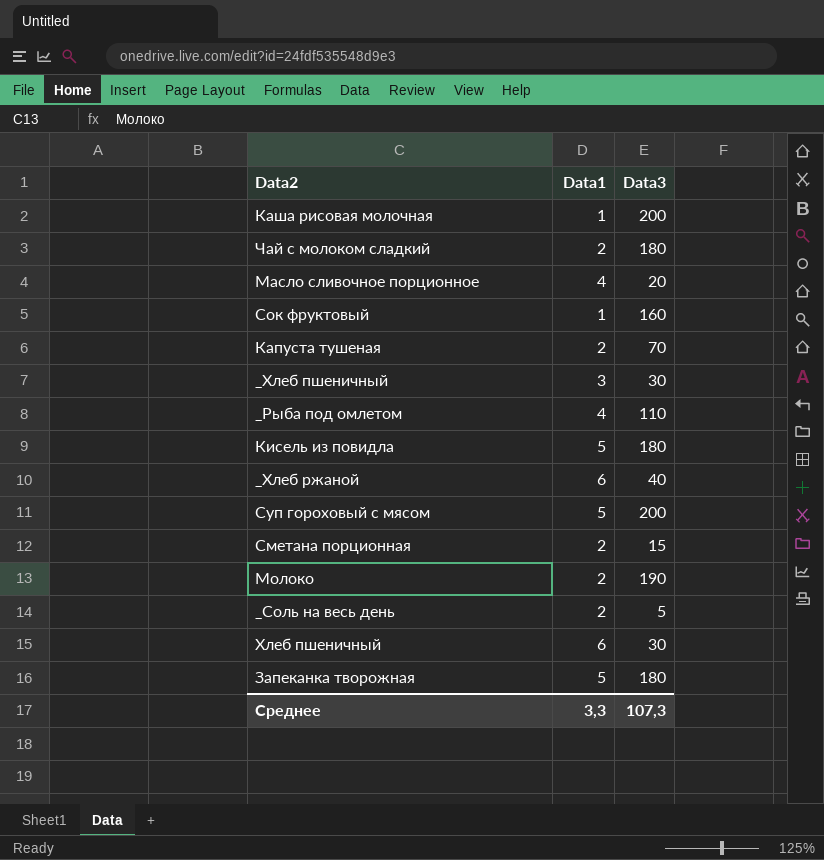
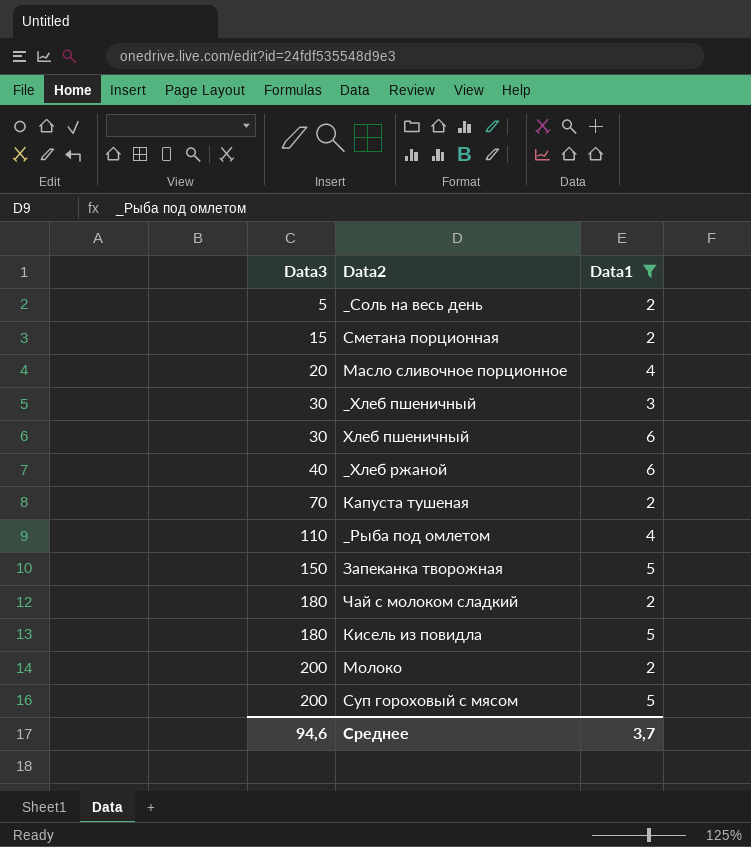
filter: none -> Data1 != 1
row order: none -> Data3 ascending
column Data3 | position: 3 -> 1
Запеканка творожная | Data3: 180 -> 150
Молоко | Data3: 190 -> 200
Среднее | Data3: 107,3 -> 94,6
Среднее | Data1: 3,3 -> 3,7

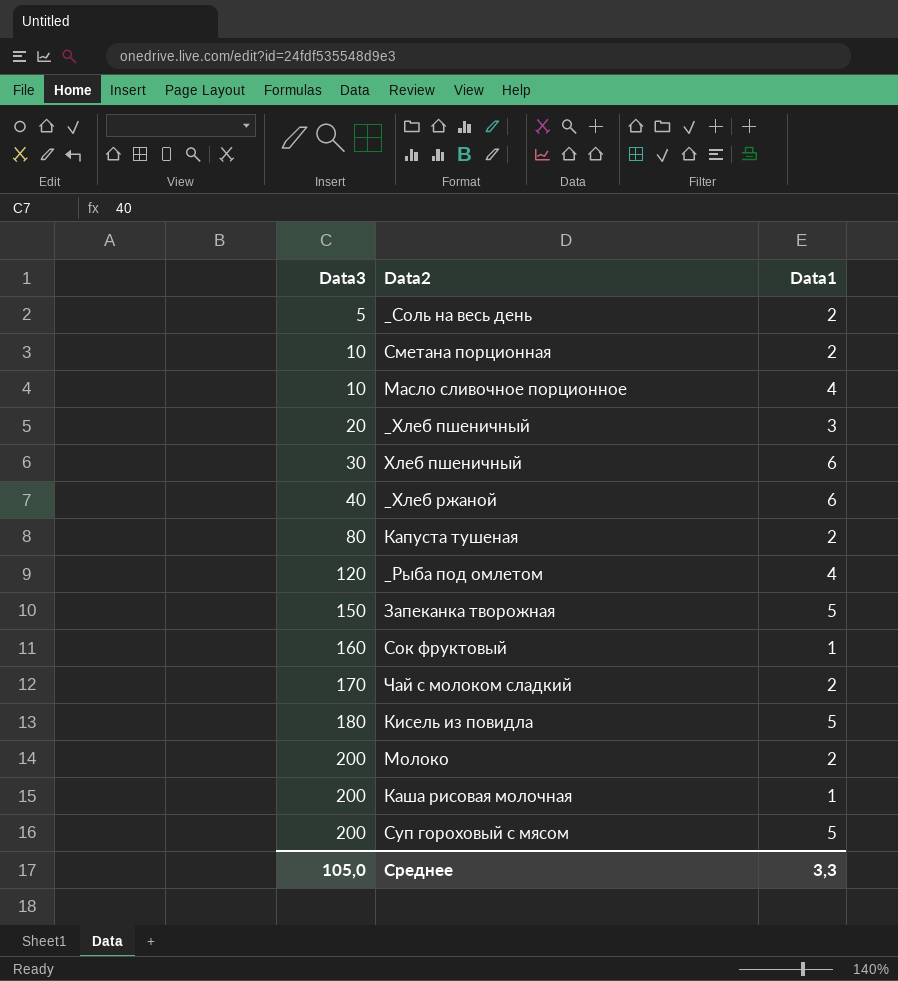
filter: Data1 != 1 -> none
Сметана порционная | Data3: 15 -> 10
Масло сливочное порционное | Data3: 20 -> 10
_Хлеб пшеничный | Data3: 30 -> 20
Капуста тушеная | Data3: 70 -> 80
_Рыба под омлетом | Data3: 110 -> 120
Чай с молоком сладкий | Data3: 180 -> 170
Среднее | Data3: 94,6 -> 105,0
Среднее | Data1: 3,7 -> 3,3

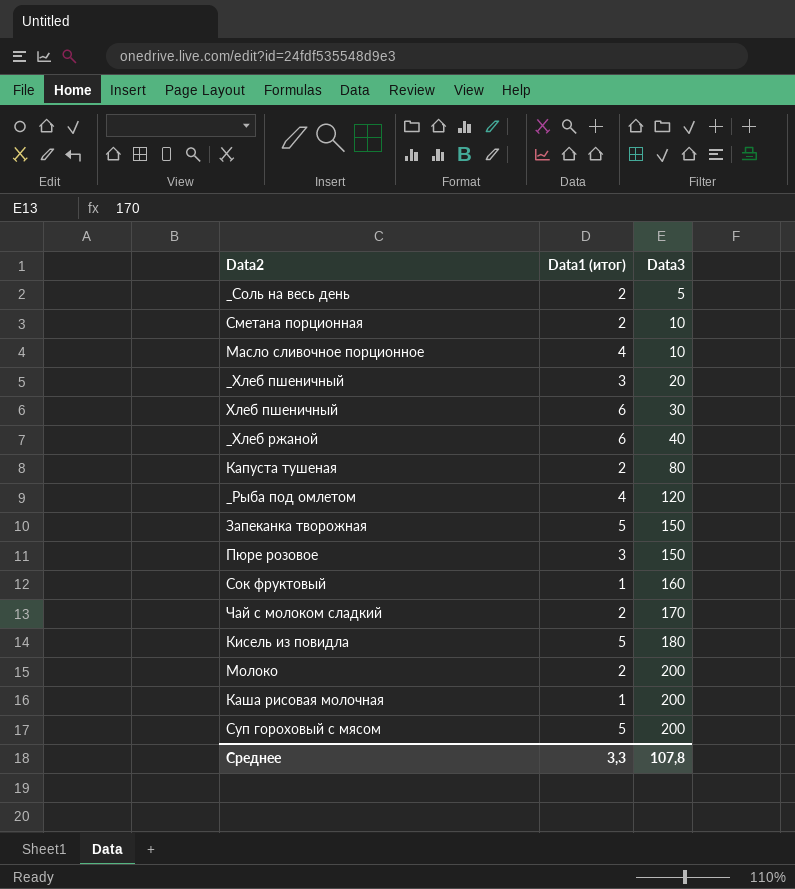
column name: Data1 -> Data1 (итог)
column Data3 | position: 1 -> 3
row Пюре розовое: none -> 3 | 150
Среднее | Data3: 105,0 -> 107,8

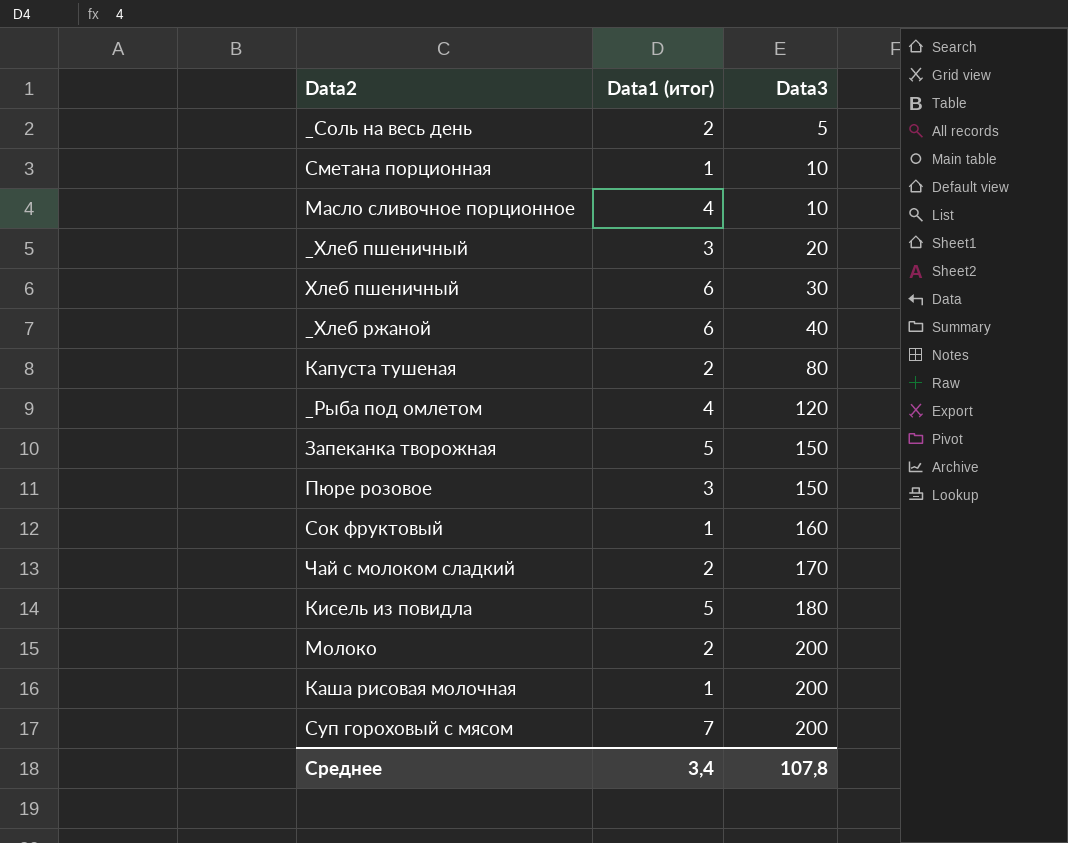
Сметана порционная | Data1 (итог): 2 -> 1
Суп гороховый с мясом | Data1 (итог): 5 -> 7
Среднее | Data1 (итог): 3,3 -> 3,4

